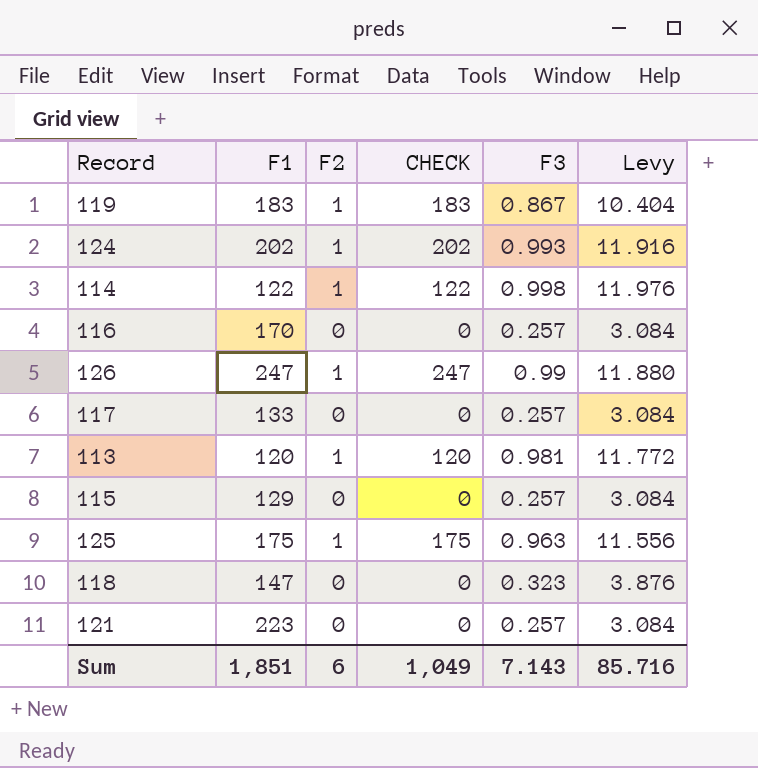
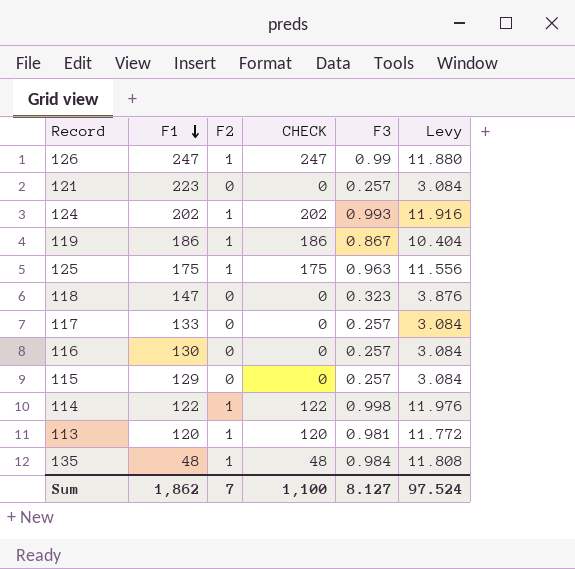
row order: none -> F1 descending
119 | F1: 183 -> 186
119 | CHECK: 183 -> 186
116 | F1: 170 -> 130
row 135: none -> 48 | 1 | 48 | 0.984 | 11.808
Sum | F1: 1,851 -> 1,862
Sum | F2: 6 -> 7
Sum | CHECK: 1,049 -> 1,100
Sum | F3: 7.143 -> 8.127
Sum | Levy: 85.716 -> 97.524

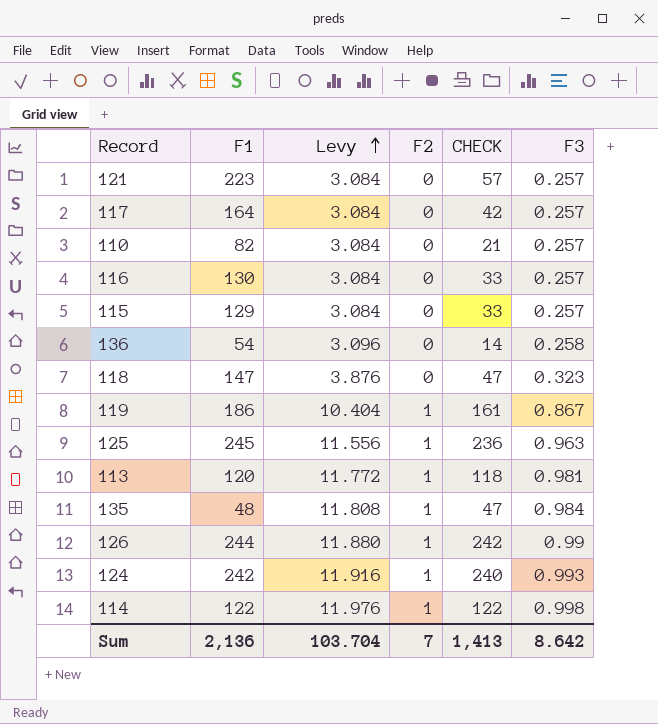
row order: F1 descending -> Levy ascending
column Levy | position: 6 -> 3
column CHECK | formula: [F1] * [F2] -> [F1] * [F3]
117 | F1: 133 -> 164
row 110: none -> 82 | 3.084 | 0 | 21 | 0.257
row 136: none -> 54 | 3.096 | 0 | 14 | 0.258
125 | F1: 175 -> 245
126 | F1: 247 -> 244
124 | F1: 202 -> 242
Sum | F1: 1,862 -> 2,136
Sum | Levy: 97.524 -> 103.704
Sum | CHECK: 1,100 -> 1,413
Sum | F3: 8.127 -> 8.642

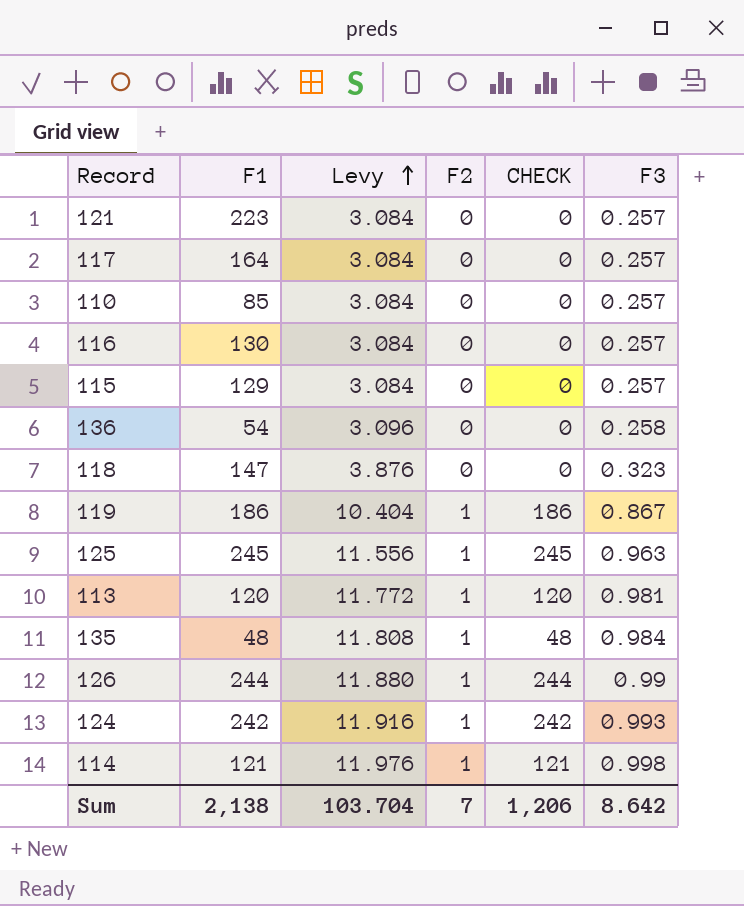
column CHECK | formula: [F1] * [F3] -> [F1] * [F2]
110 | F1: 82 -> 85
114 | F1: 122 -> 121
Sum | F1: 2,136 -> 2,138
Sum | CHECK: 1,413 -> 1,206

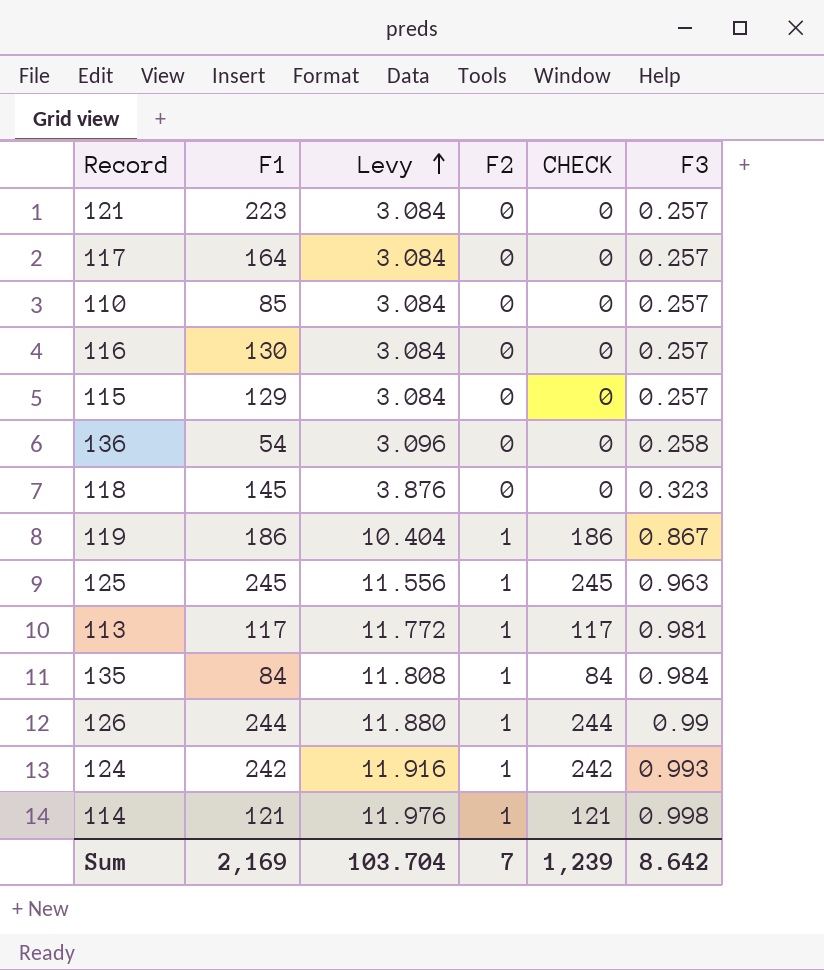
118 | F1: 147 -> 145
113 | F1: 120 -> 117
113 | CHECK: 120 -> 117
135 | F1: 48 -> 84
135 | CHECK: 48 -> 84
Sum | F1: 2,138 -> 2,169
Sum | CHECK: 1,206 -> 1,239

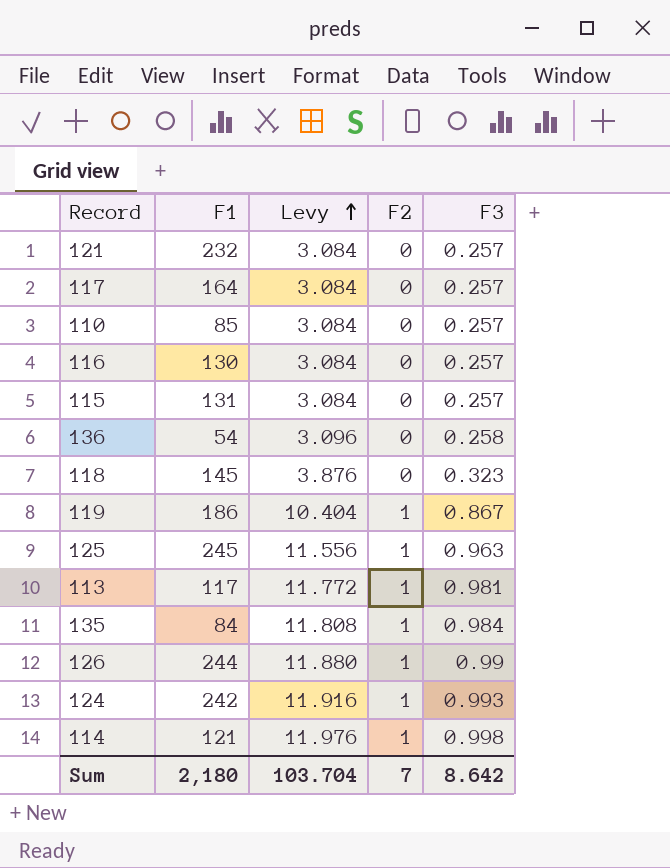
column CHECK | formula: [F1] * [F2] -> none
121 | F1: 223 -> 232
115 | F1: 129 -> 131
Sum | F1: 2,169 -> 2,180

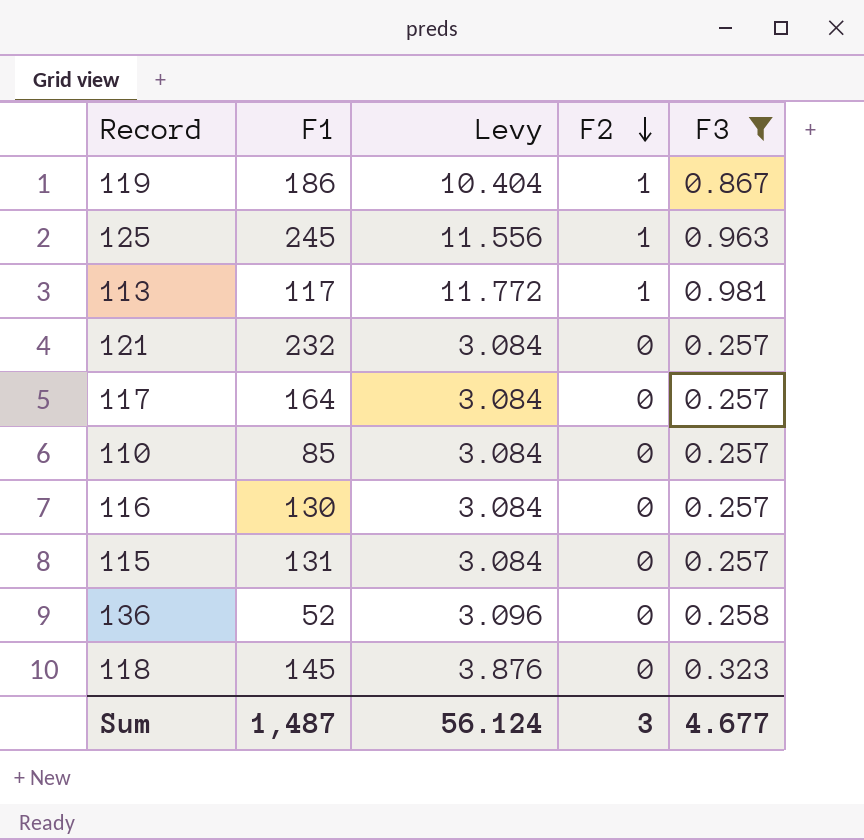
filter: none -> F3 <= 0.981
row order: Levy ascending -> F2 descending
136 | F1: 54 -> 52
Sum | F1: 2,180 -> 1,487
Sum | Levy: 103.704 -> 56.124
Sum | F2: 7 -> 3
Sum | F3: 8.642 -> 4.677

